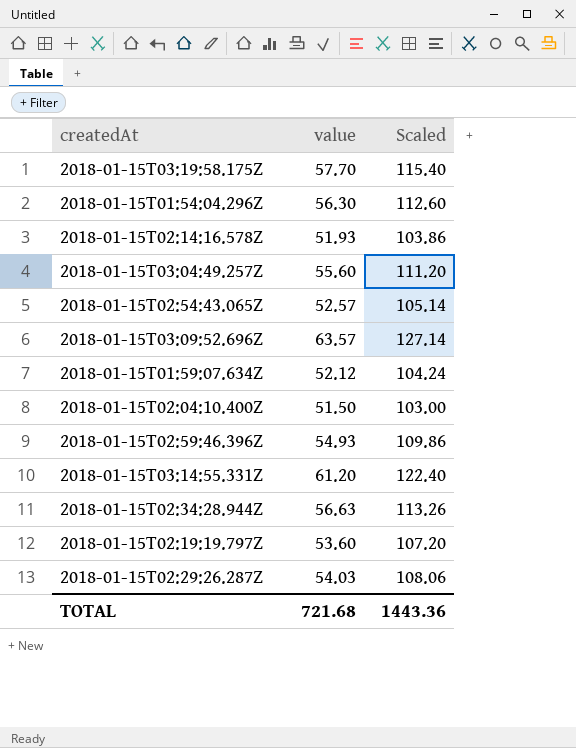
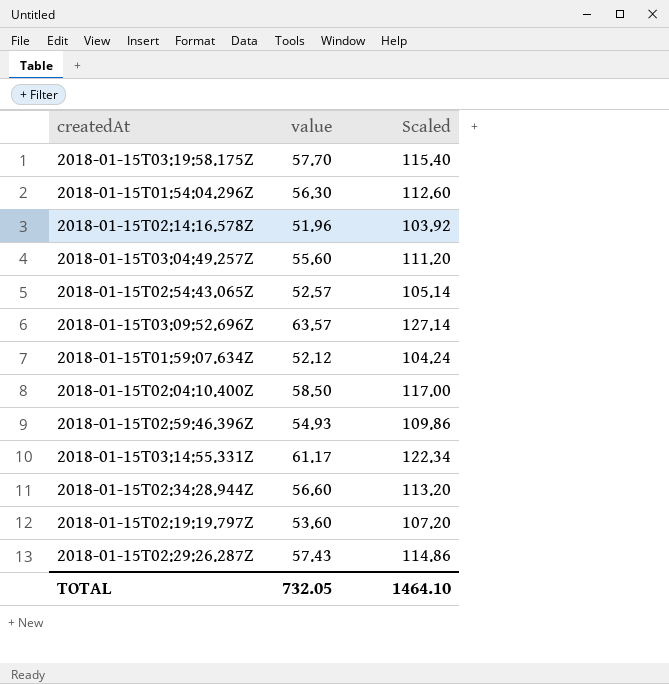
2018-01-15T02:14:16.578Z | value: 51.93 -> 51.96
2018-01-15T02:14:16.578Z | Scaled: 103.86 -> 103.92
2018-01-15T02:04:10.400Z | value: 51.50 -> 58.50
2018-01-15T02:04:10.400Z | Scaled: 103.00 -> 117.00
2018-01-15T03:14:55.331Z | value: 61.20 -> 61.17
2018-01-15T03:14:55.331Z | Scaled: 122.40 -> 122.34
2018-01-15T02:34:28.944Z | value: 56.63 -> 56.60
2018-01-15T02:34:28.944Z | Scaled: 113.26 -> 113.20
2018-01-15T02:29:26.287Z | value: 54.03 -> 57.43
2018-01-15T02:29:26.287Z | Scaled: 108.06 -> 114.86
TOTAL | value: 721.68 -> 732.05
TOTAL | Scaled: 1443.36 -> 1464.10

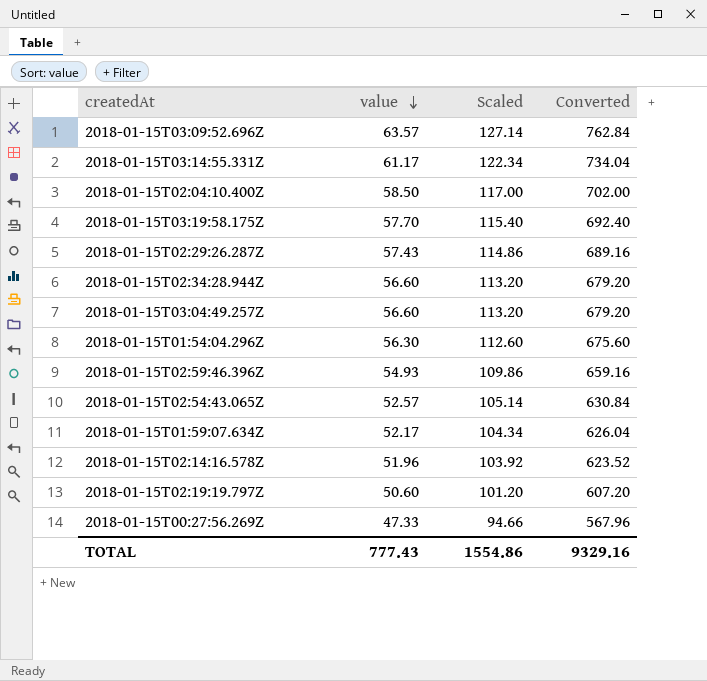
row order: none -> value descending
column Converted | formula: none -> [value] * 12
2018-01-15T03:04:49.257Z | value: 55.60 -> 56.60
2018-01-15T03:04:49.257Z | Scaled: 111.20 -> 113.20
2018-01-15T01:59:07.634Z | value: 52.12 -> 52.17
2018-01-15T01:59:07.634Z | Scaled: 104.24 -> 104.34
2018-01-15T02:19:19.797Z | value: 53.60 -> 50.60
2018-01-15T02:19:19.797Z | Scaled: 107.20 -> 101.20
row 2018-01-15T00:27:56.269Z: none -> 47.33 | 94.66 | 567.96
TOTAL | value: 732.05 -> 777.43
TOTAL | Scaled: 1464.10 -> 1554.86

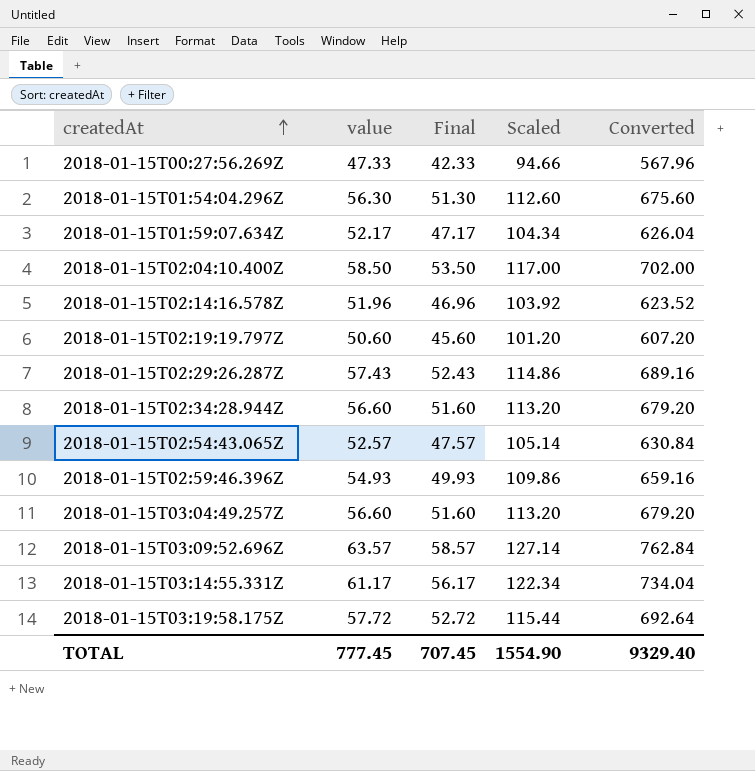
row order: value descending -> createdAt ascending
column Final | formula: none -> [value] - 5
2018-01-15T03:19:58.175Z | value: 57.70 -> 57.72
2018-01-15T03:19:58.175Z | Scaled: 115.40 -> 115.44
2018-01-15T03:19:58.175Z | Converted: 692.40 -> 692.64
TOTAL | value: 777.43 -> 777.45
TOTAL | Scaled: 1554.86 -> 1554.90
TOTAL | Converted: 9329.16 -> 9329.40

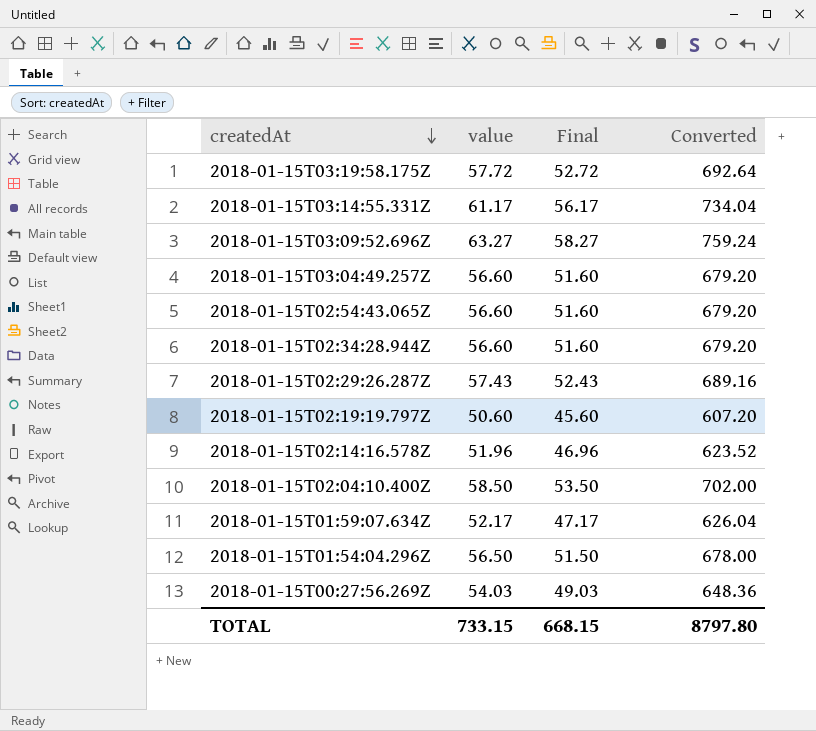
row order: createdAt ascending -> createdAt descending
column Scaled | formula: [value] * 2 -> none
row 2018-01-15T02:59:46.396Z: 54.93 | 49.93 | 109.86 | 659.16 -> none
2018-01-15T03:09:52.696Z | value: 63.57 -> 63.27
2018-01-15T03:09:52.696Z | Final: 58.57 -> 58.27
2018-01-15T03:09:52.696Z | Converted: 762.84 -> 759.24
2018-01-15T02:54:43.065Z | value: 52.57 -> 56.60
2018-01-15T02:54:43.065Z | Final: 47.57 -> 51.60
2018-01-15T02:54:43.065Z | Converted: 630.84 -> 679.20
2018-01-15T01:54:04.296Z | value: 56.30 -> 56.50
2018-01-15T01:54:04.296Z | Final: 51.30 -> 51.50
2018-01-15T01:54:04.296Z | Converted: 675.60 -> 678.00
2018-01-15T00:27:56.269Z | value: 47.33 -> 54.03
2018-01-15T00:27:56.269Z | Final: 42.33 -> 49.03
2018-01-15T00:27:56.269Z | Converted: 567.96 -> 648.36
TOTAL | value: 777.45 -> 733.15
TOTAL | Final: 707.45 -> 668.15
TOTAL | Converted: 9329.40 -> 8797.80

